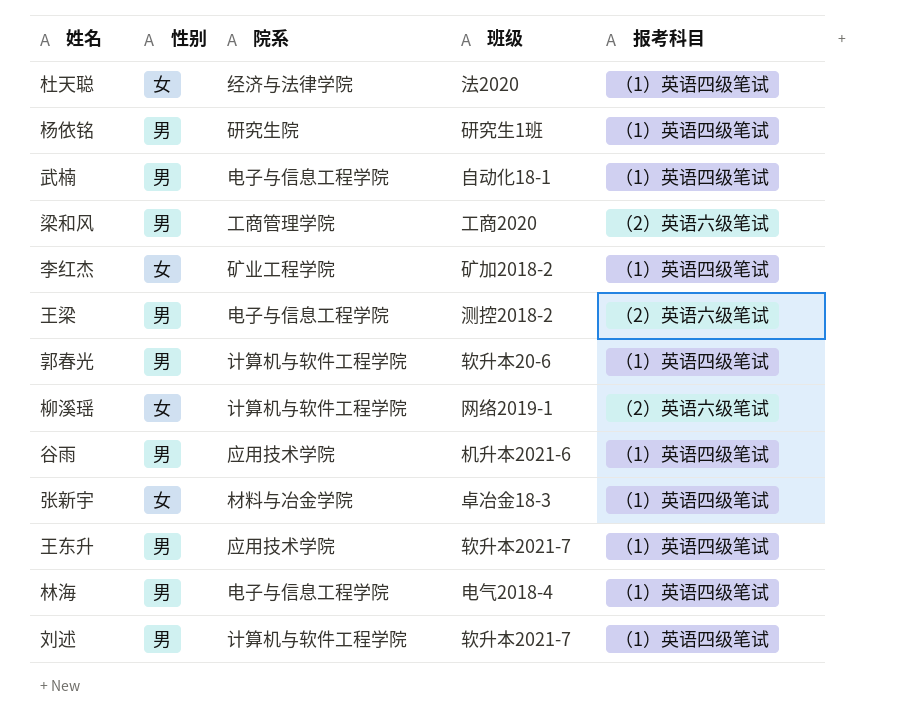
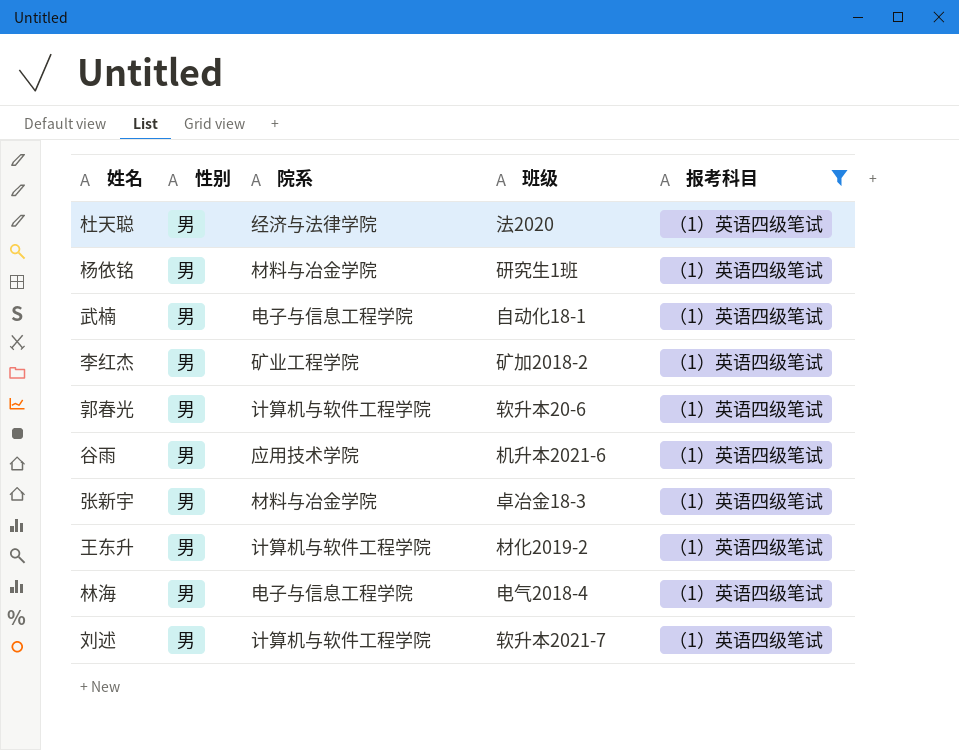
filter: none -> 报考科目 = （1）英语四级笔试
杜天聪 | 性别: 女 -> 男
杨依铭 | 院系: 研究生院 -> 材料与冶金学院
李红杰 | 性别: 女 -> 男
张新宇 | 性别: 女 -> 男
王东升 | 院系: 应用技术学院 -> 计算机与软件工程学院
王东升 | 班级: 软升本2021-7 -> 材化2019-2

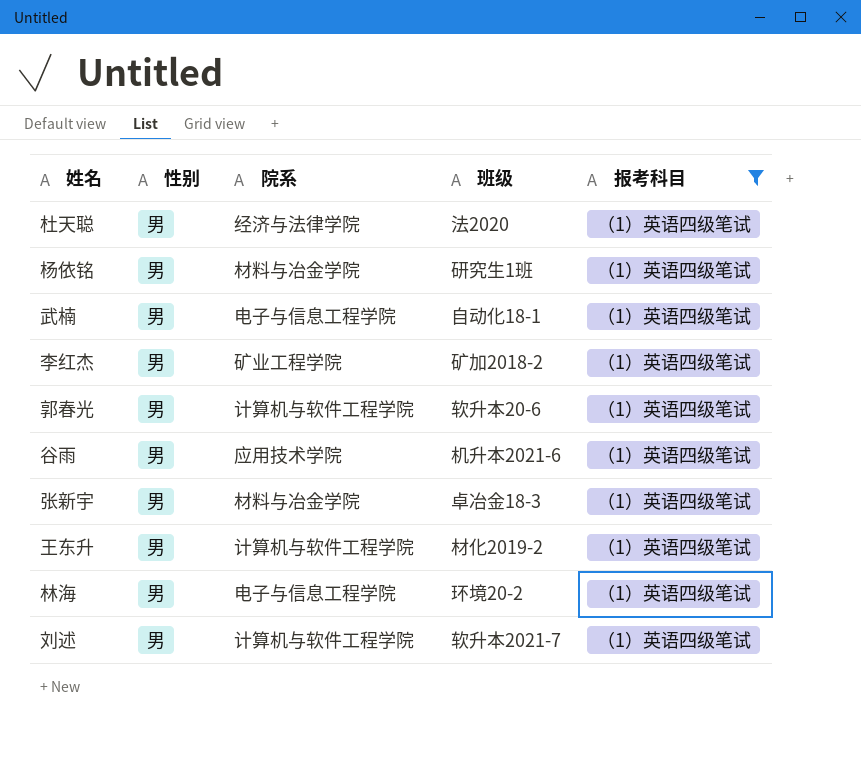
林海 | 班级: 电气2018-4 -> 环境20-2

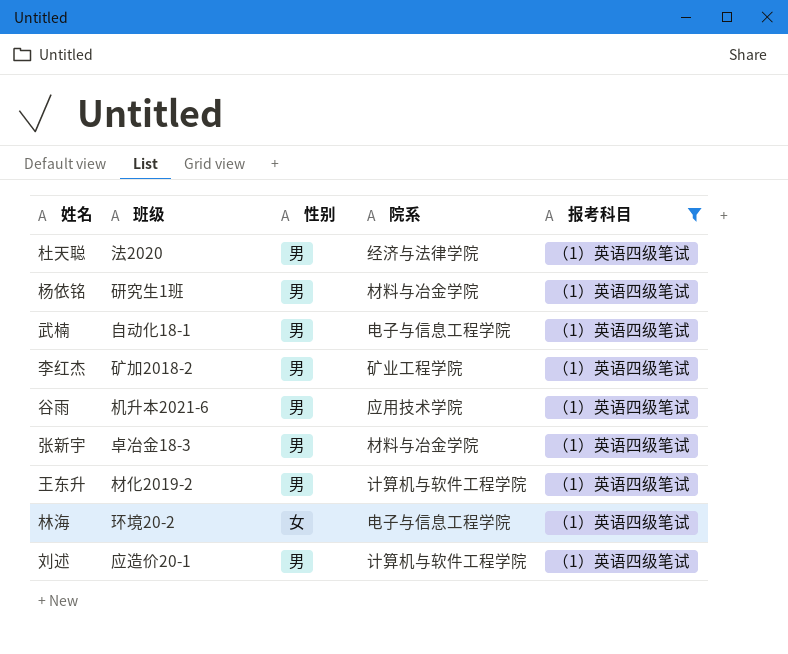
column 班级 | position: 4 -> 2
row 郭春光: 男 | 计算机与软件工程学院 | 软升本20-6 | （1）英语四级笔试 -> none
林海 | 性别: 男 -> 女
刘述 | 班级: 软升本2021-7 -> 应造价20-1

